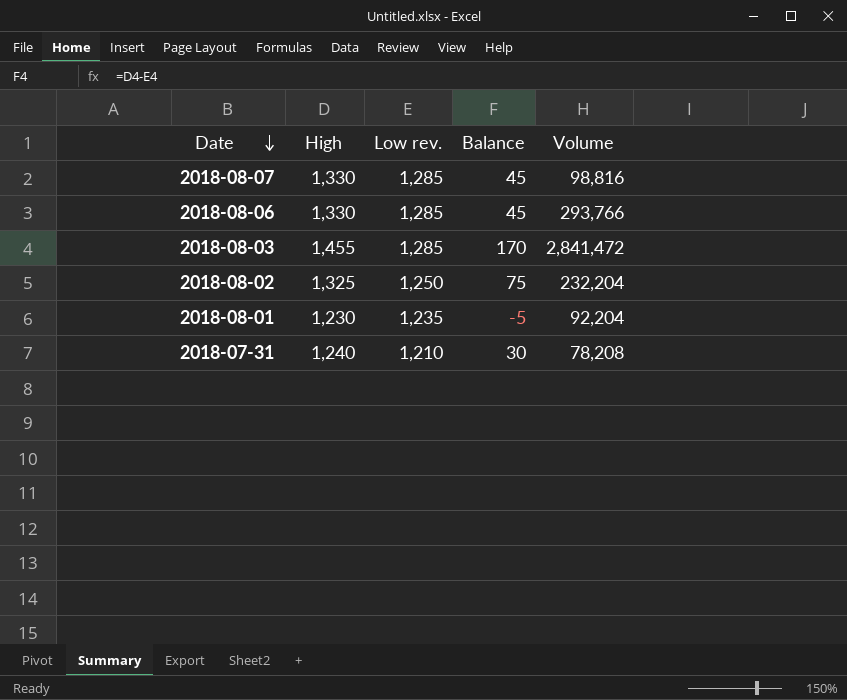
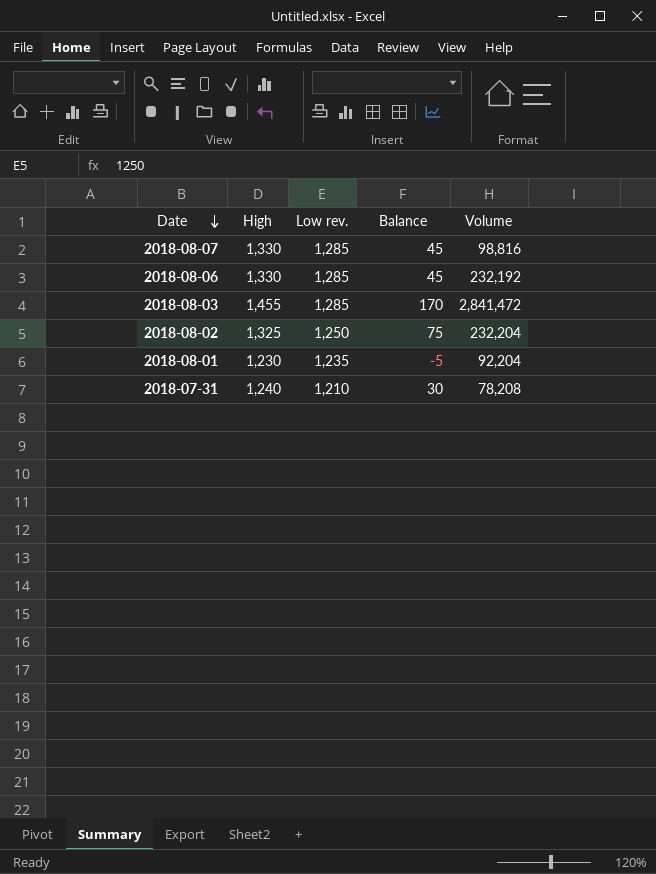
2018-08-06 | Volume: 293,766 -> 232,192

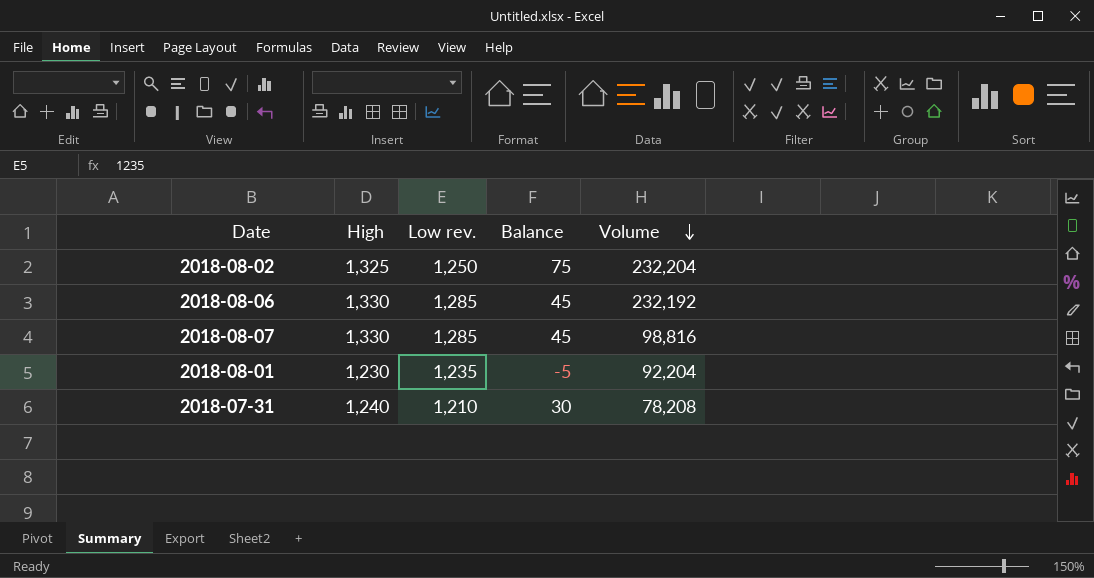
row order: Date descending -> Volume descending
row 2018-08-03: 1,455 | 1,285 | 170 | 2,841,472 -> none

